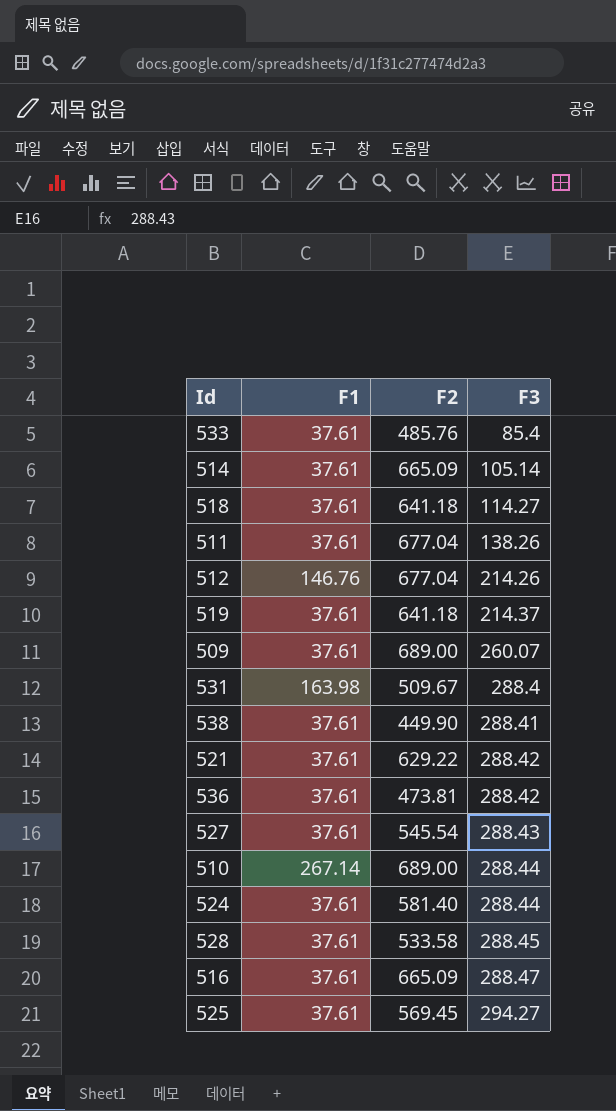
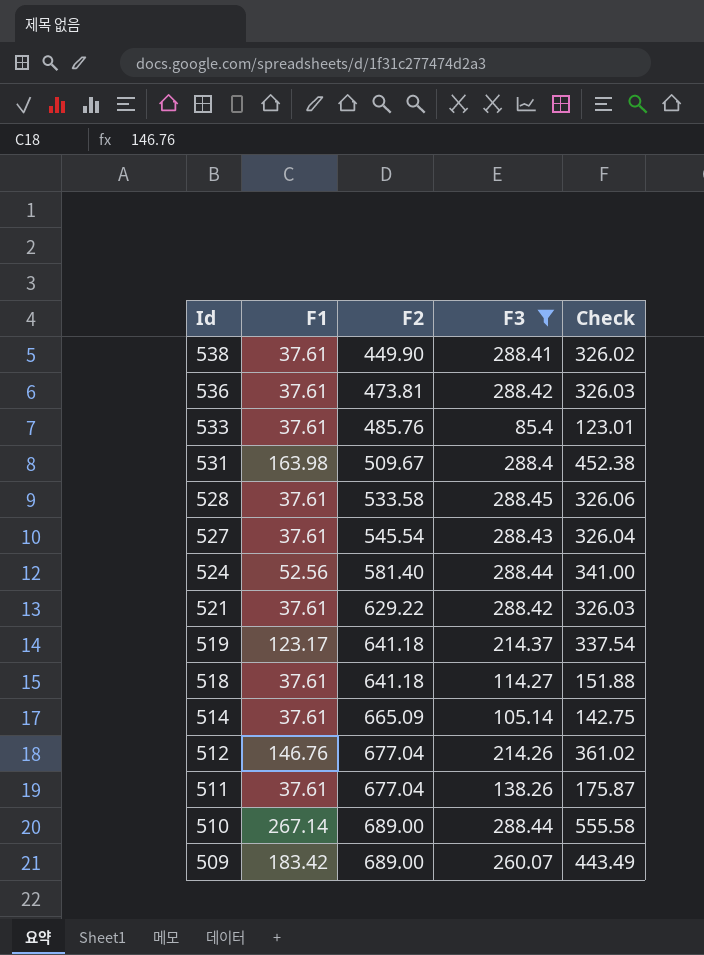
filter: none -> F3 <= 288.45
row order: F3 ascending -> Id descending
column Check | formula: none -> [F1] + [F3]
524 | F1: 37.61 -> 52.56
519 | F1: 37.61 -> 123.17
509 | F1: 37.61 -> 183.42

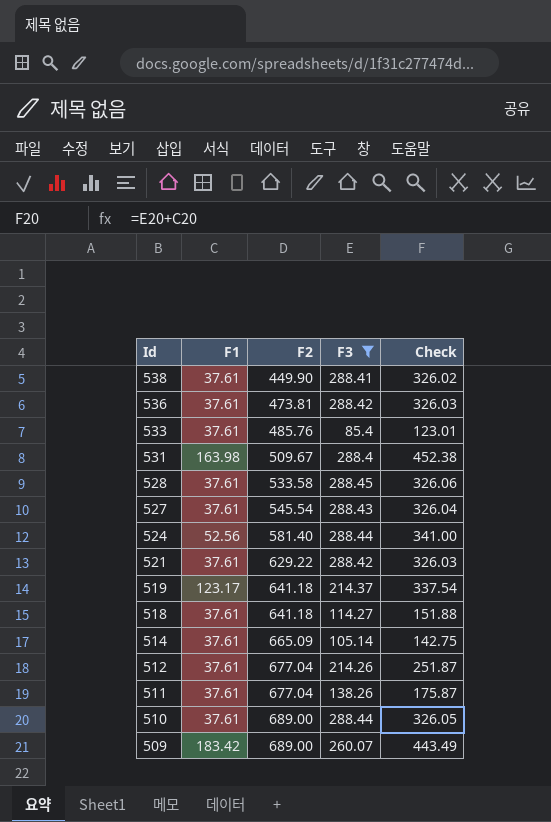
512 | F1: 146.76 -> 37.61
512 | Check: 361.02 -> 251.87
510 | F1: 267.14 -> 37.61
510 | Check: 555.58 -> 326.05

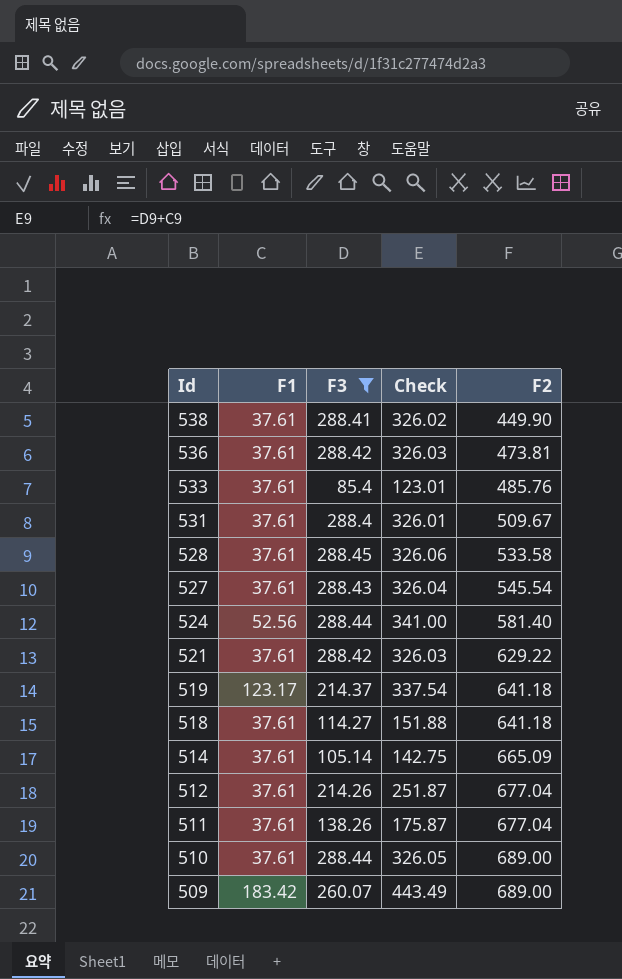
column F2 | position: 3 -> 5
531 | F1: 163.98 -> 37.61
531 | Check: 452.38 -> 326.01

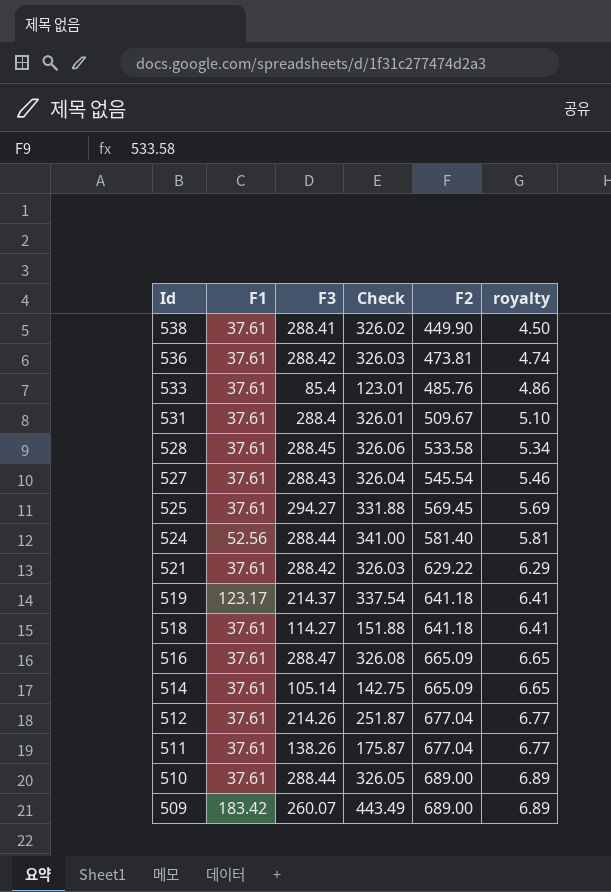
filter: F3 <= 288.45 -> none
column royalty | formula: none -> [F2] * 0.01

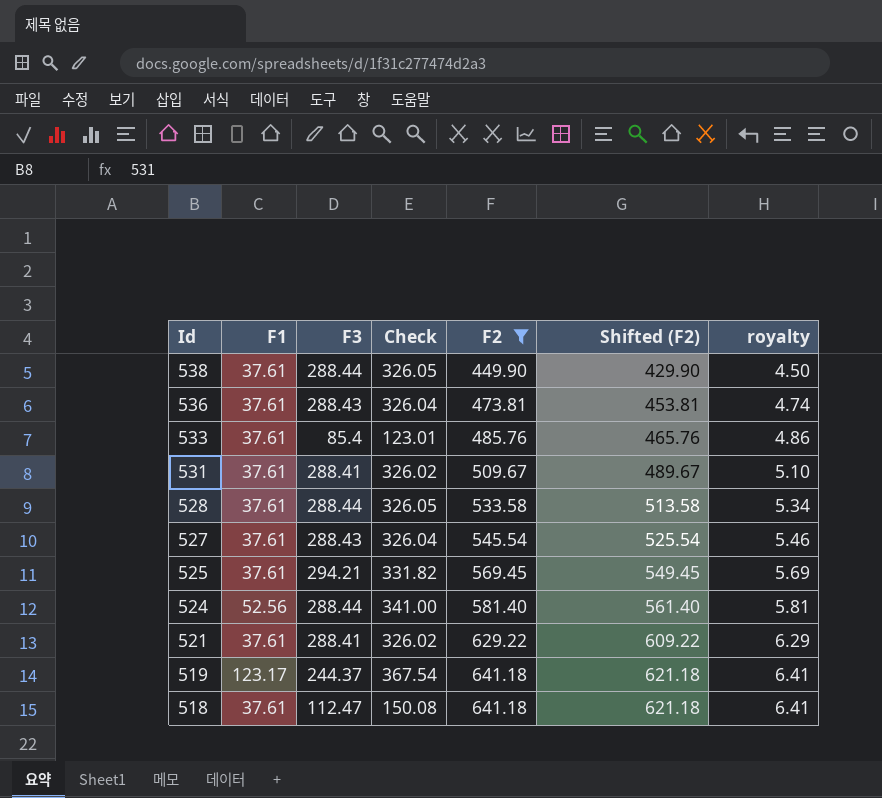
filter: none -> F2 <= 641.18
column Shifted (F2) | formula: none -> [F2] - 20
538 | F3: 288.41 -> 288.44
538 | Check: 326.02 -> 326.05
536 | F3: 288.42 -> 288.43
536 | Check: 326.03 -> 326.04
531 | F3: 288.4 -> 288.41
531 | Check: 326.01 -> 326.02
528 | F3: 288.45 -> 288.44
528 | Check: 326.06 -> 326.05
525 | F3: 294.27 -> 294.21
525 | Check: 331.88 -> 331.82
521 | F3: 288.42 -> 288.41
521 | Check: 326.03 -> 326.02
519 | F3: 214.37 -> 244.37
519 | Check: 337.54 -> 367.54
518 | F3: 114.27 -> 112.47
518 | Check: 151.88 -> 150.08

